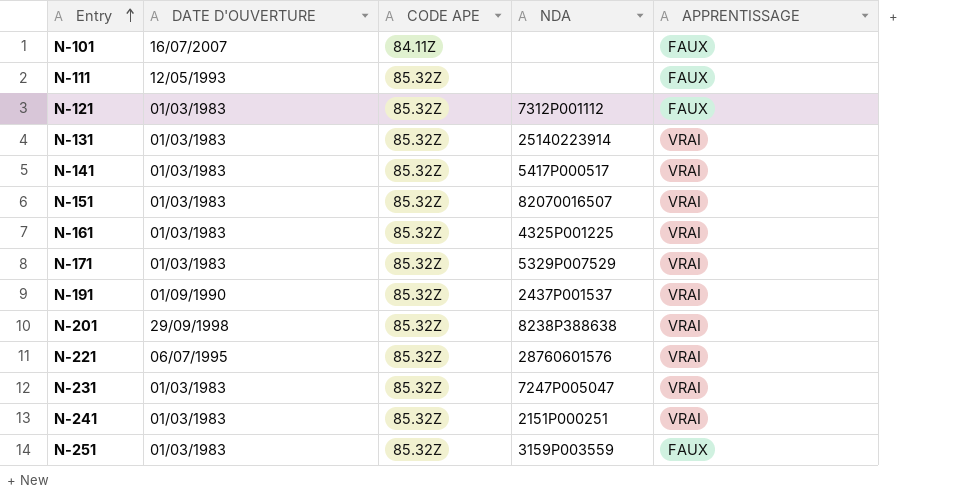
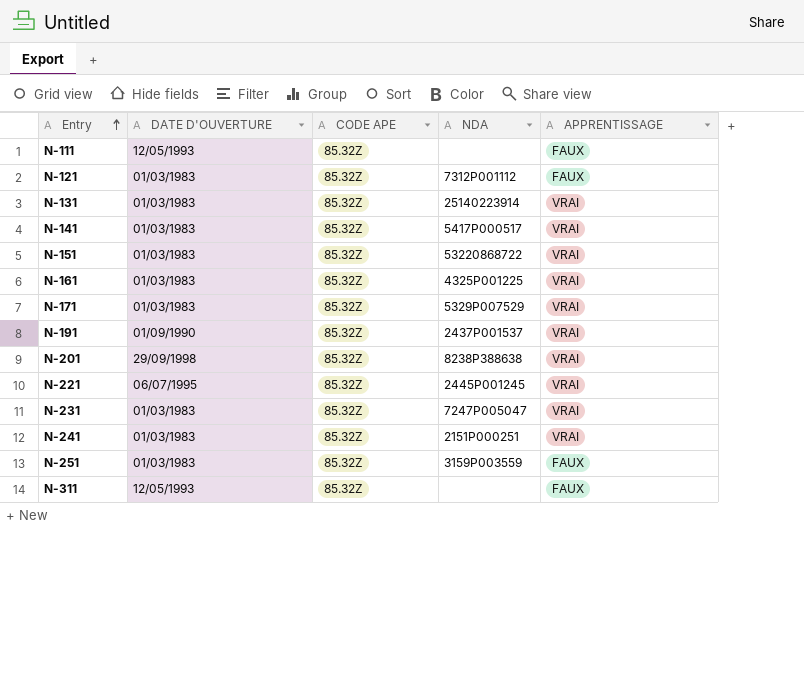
row N-101: 16/07/2007 | 84.11Z | none | FAUX -> none
N-151 | NDA: 82070016507 -> 53220868722
N-221 | NDA: 28760601576 -> 2445P001245
row N-311: none -> 12/05/1993 | 85.32Z | none | FAUX

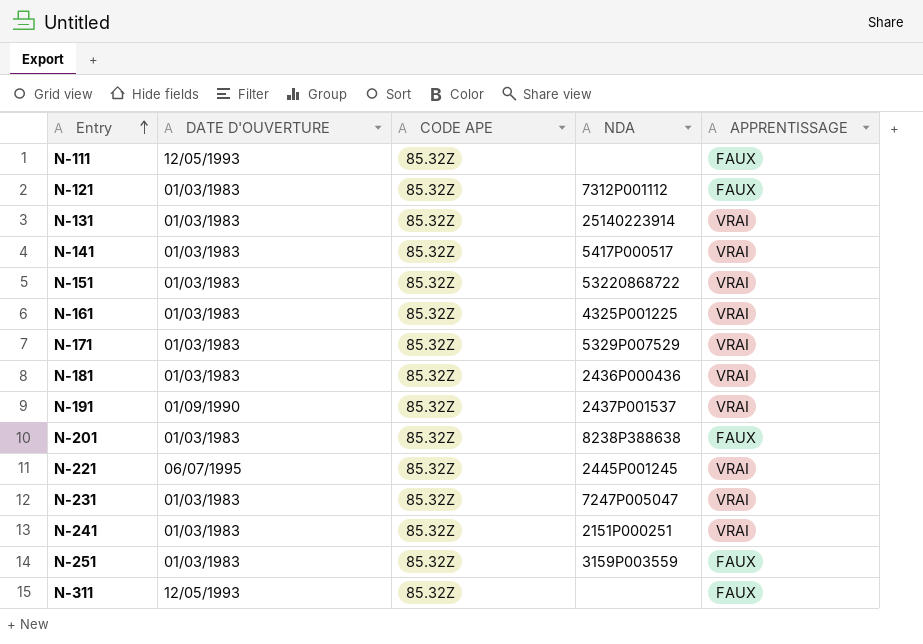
row N-181: none -> 01/03/1983 | 85.32Z | 2436P000436 | VRAI
N-201 | DATE D'OUVERTURE: 29/09/1998 -> 01/03/1983
N-201 | APPRENTISSAGE: VRAI -> FAUX

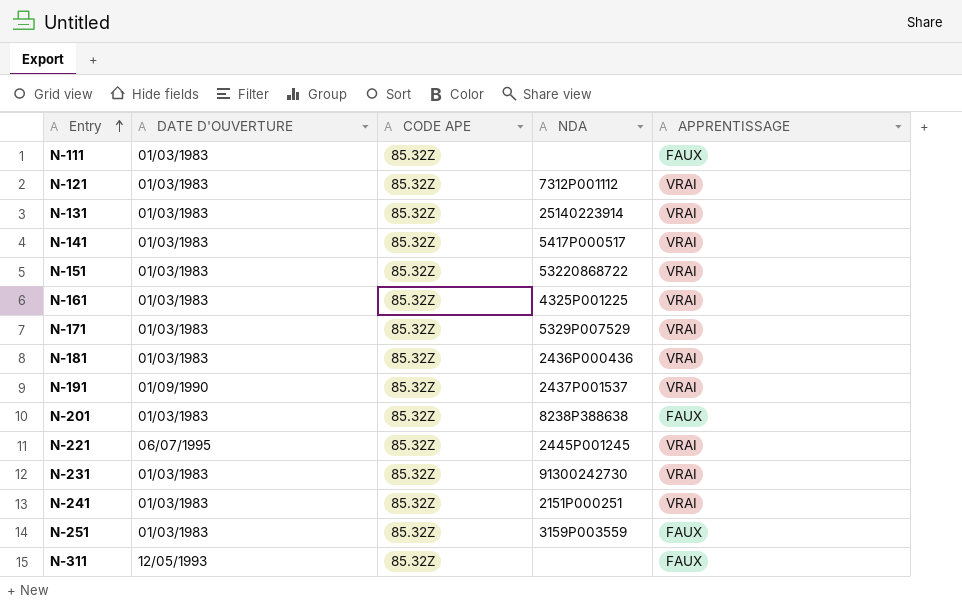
N-111 | DATE D'OUVERTURE: 12/05/1993 -> 01/03/1983
N-121 | APPRENTISSAGE: FAUX -> VRAI
N-231 | NDA: 7247P005047 -> 91300242730

